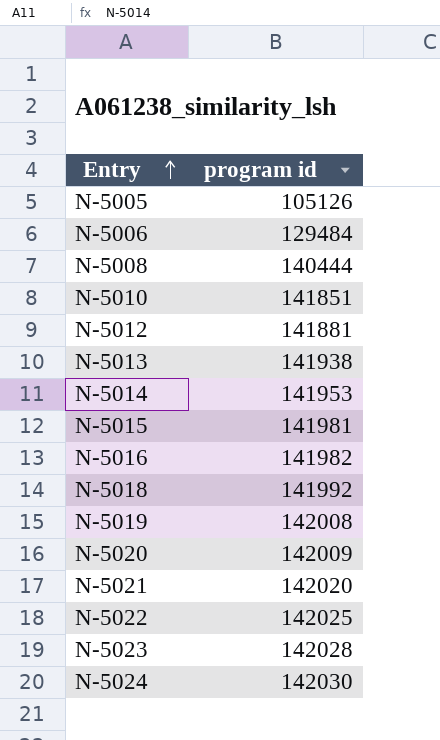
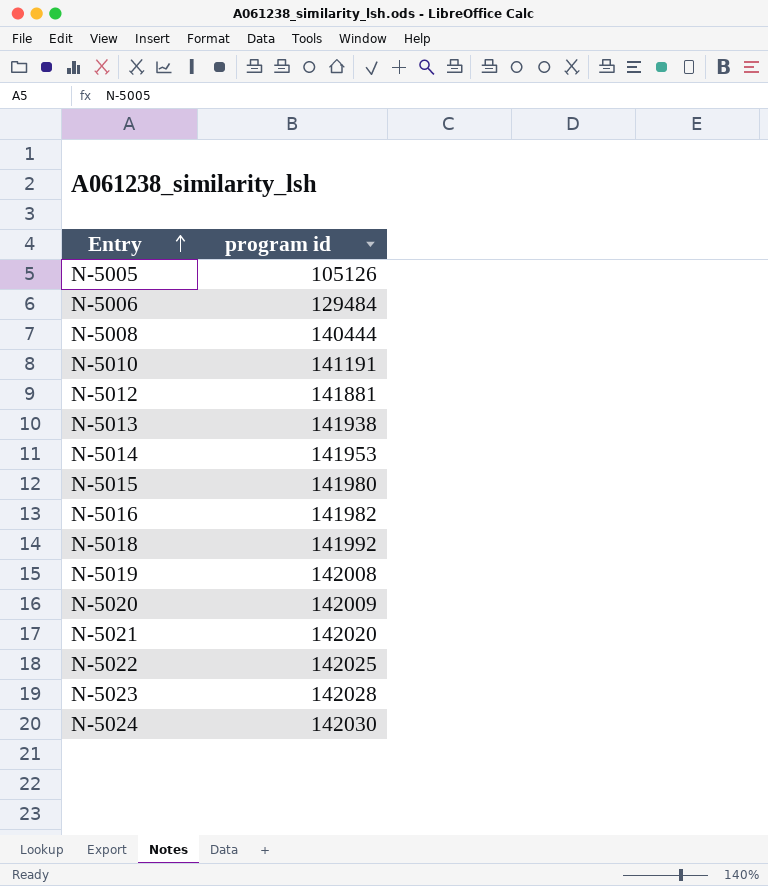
N-5010 | program id: 141851 -> 141191
N-5015 | program id: 141981 -> 141980

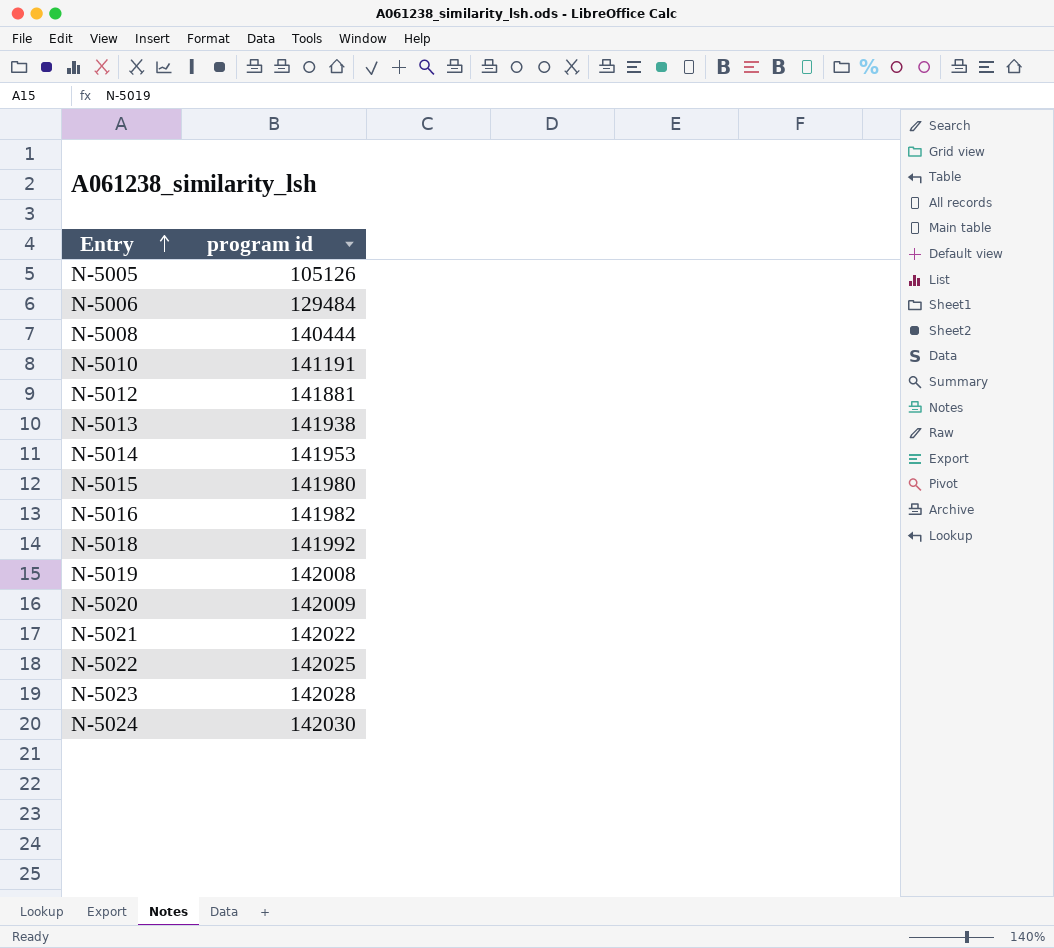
N-5021 | program id: 142020 -> 142022

